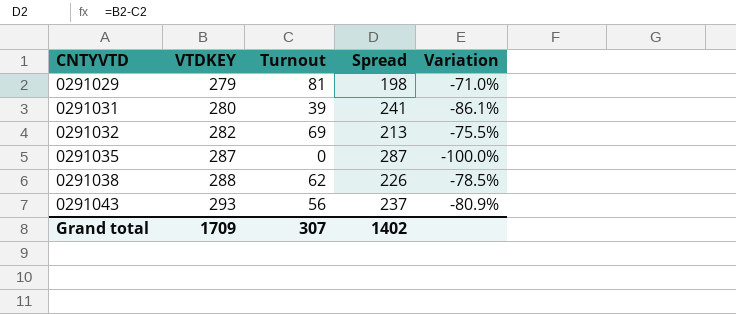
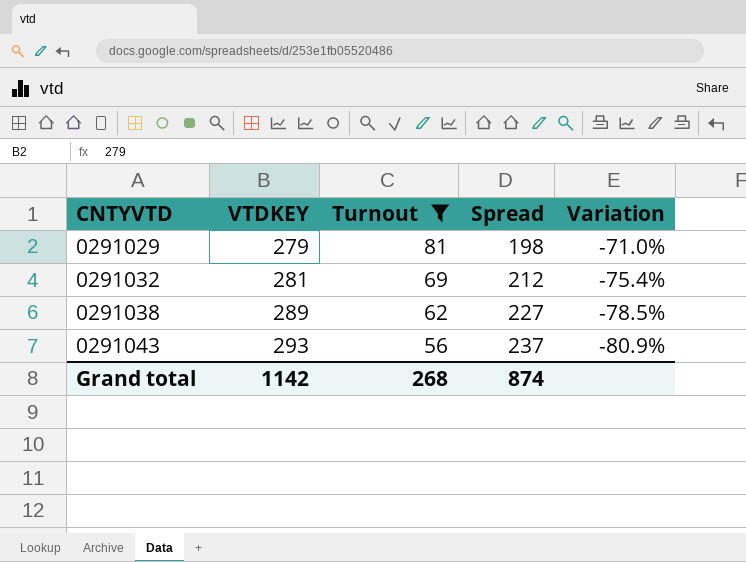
filter: none -> Turnout >= 56
0291032 | VTDKEY: 282 -> 281
0291032 | Spread: 213 -> 212
0291032 | Variation: -75.5% -> -75.4%
0291038 | VTDKEY: 288 -> 289
0291038 | Spread: 226 -> 227
Grand total | VTDKEY: 1709 -> 1142
Grand total | Turnout: 307 -> 268
Grand total | Spread: 1402 -> 874

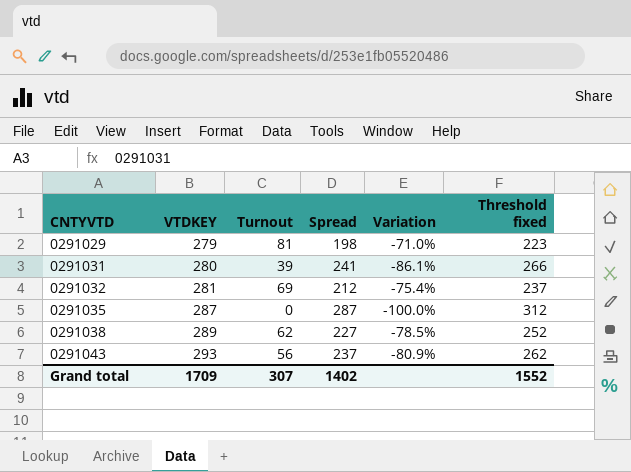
filter: Turnout >= 56 -> none
column Threshold fixed | formula: none -> [Spread] + 25
Grand total | VTDKEY: 1142 -> 1709
Grand total | Turnout: 268 -> 307
Grand total | Spread: 874 -> 1402

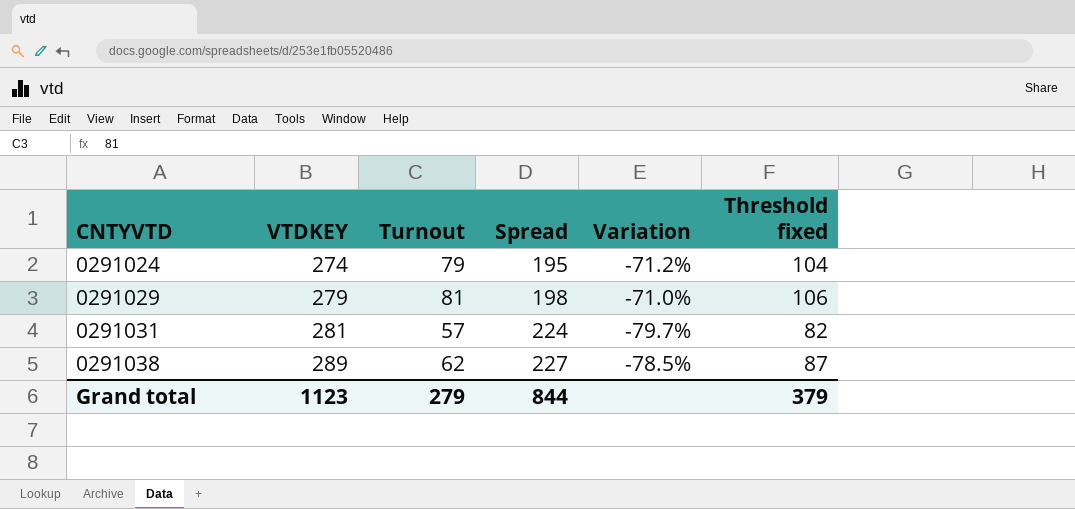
column Threshold fixed | formula: [Spread] + 25 -> [Turnout] + 25
row 0291032: 281 | 69 | 212 | -75.4% | 237 -> none
row 0291035: 287 | 0 | 287 | -100.0% | 312 -> none
row 0291043: 293 | 56 | 237 | -80.9% | 262 -> none
row 0291024: none -> 274 | 79 | 195 | -71.2% | 104
0291031 | VTDKEY: 280 -> 281
0291031 | Turnout: 39 -> 57
0291031 | Spread: 241 -> 224
0291031 | Variation: -86.1% -> -79.7%
Grand total | VTDKEY: 1709 -> 1123
Grand total | Turnout: 307 -> 279
Grand total | Spread: 1402 -> 844
Grand total | Threshold fixed: 1552 -> 379

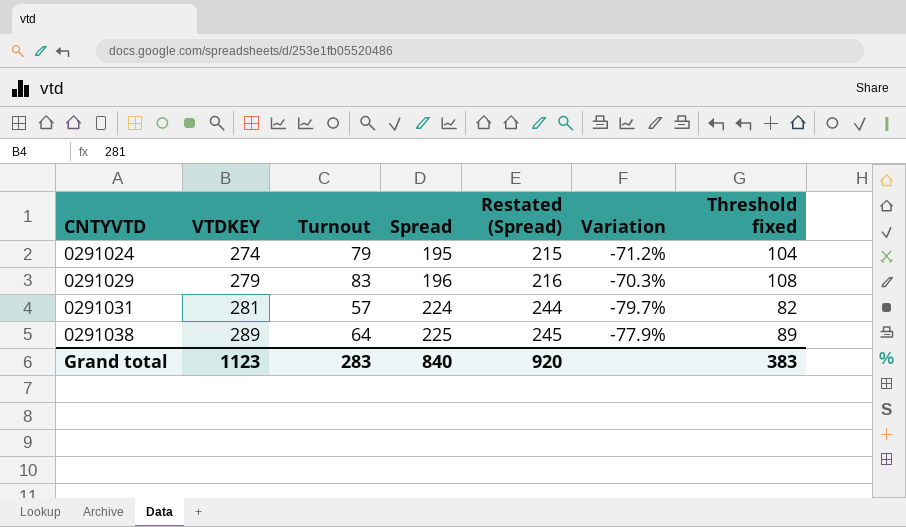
column Restated (Spread) | formula: none -> [Spread] + 20
0291029 | Turnout: 81 -> 83
0291029 | Spread: 198 -> 196
0291029 | Variation: -71.0% -> -70.3%
0291029 | Threshold fixed: 106 -> 108
0291038 | Turnout: 62 -> 64
0291038 | Spread: 227 -> 225
0291038 | Variation: -78.5% -> -77.9%
0291038 | Threshold fixed: 87 -> 89
Grand total | Turnout: 279 -> 283
Grand total | Spread: 844 -> 840
Grand total | Threshold fixed: 379 -> 383

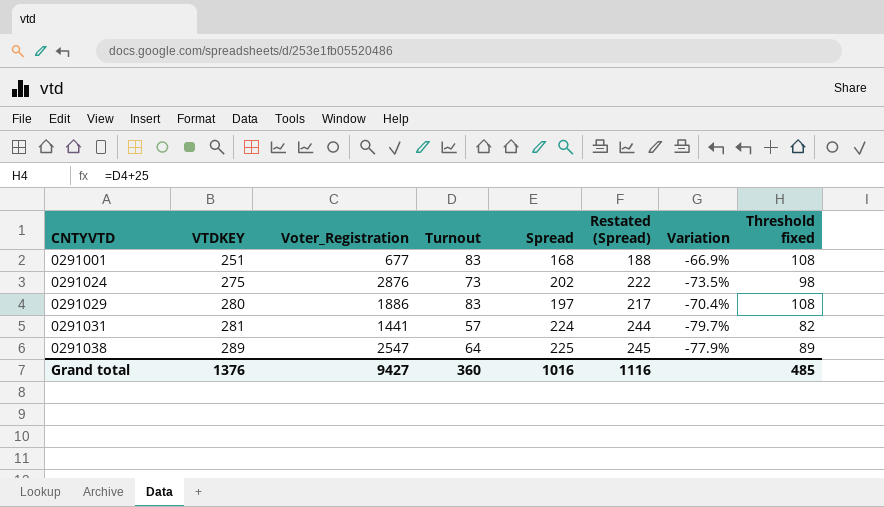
column Voter_Registration | position: none -> 3
row 0291001: none -> 251 | 677 | 83 | 168 | 188 | -66.9% | 108
0291024 | VTDKEY: 274 -> 275
0291024 | Turnout: 79 -> 73
0291024 | Spread: 195 -> 202
0291024 | Restated (Spread): 215 -> 222
0291024 | Variation: -71.2% -> -73.5%
0291024 | Threshold fixed: 104 -> 98
0291029 | VTDKEY: 279 -> 280
0291029 | Spread: 196 -> 197
0291029 | Restated (Spread): 216 -> 217
0291029 | Variation: -70.3% -> -70.4%
Grand total | VTDKEY: 1123 -> 1376
Grand total | Turnout: 283 -> 360
Grand total | Spread: 840 -> 1016
Grand total | Restated (Spread): 920 -> 1116
Grand total | Threshold fixed: 383 -> 485

